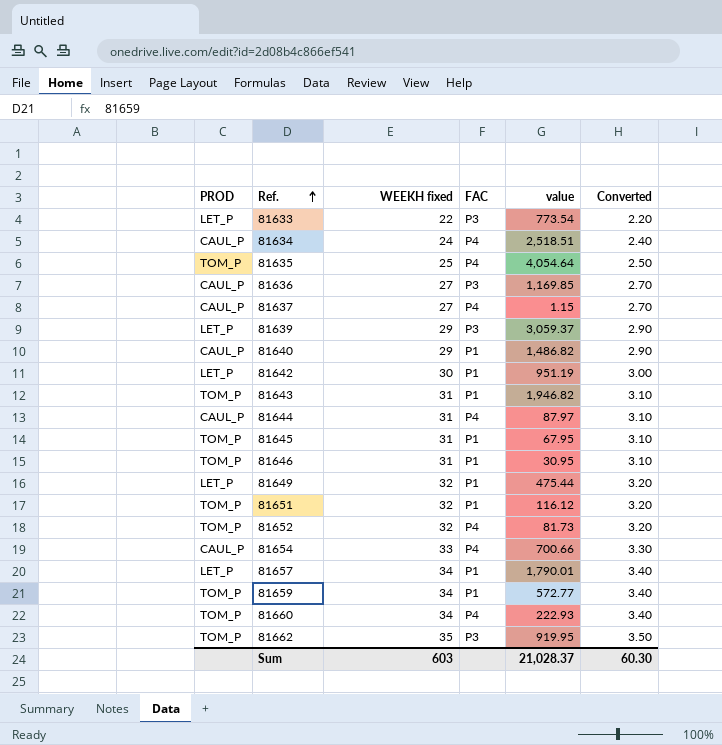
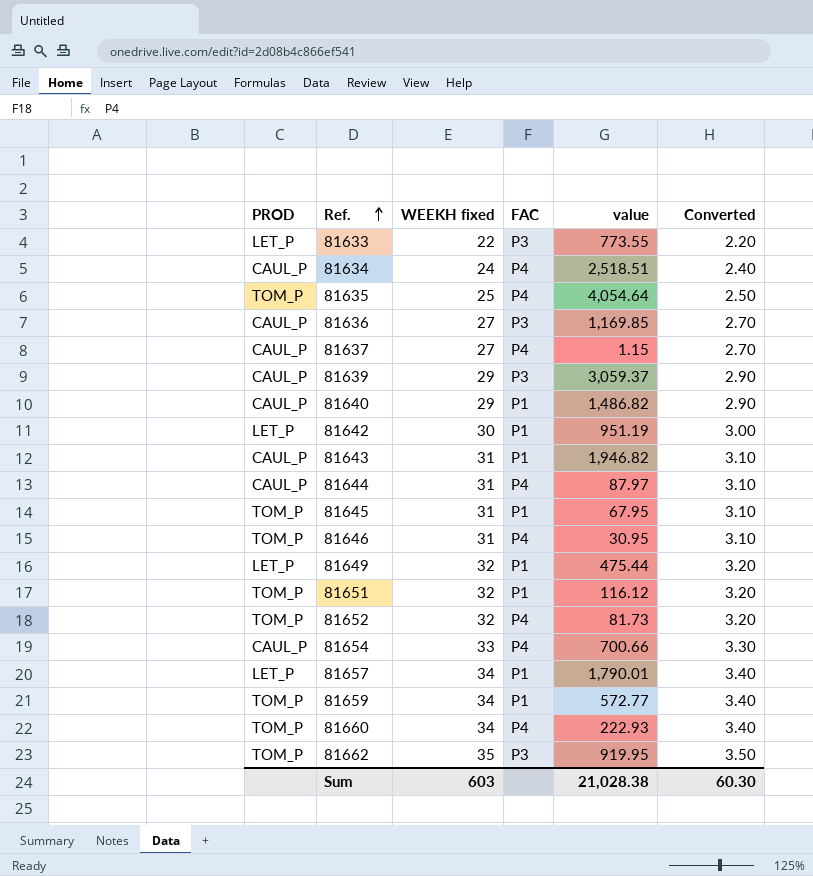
81633 | value: 773.54 -> 773.55
81639 | PROD: LET_P -> CAUL_P
81643 | PROD: TOM_P -> CAUL_P
81646 | FAC: P1 -> P4
Sum | value: 21,028.37 -> 21,028.38

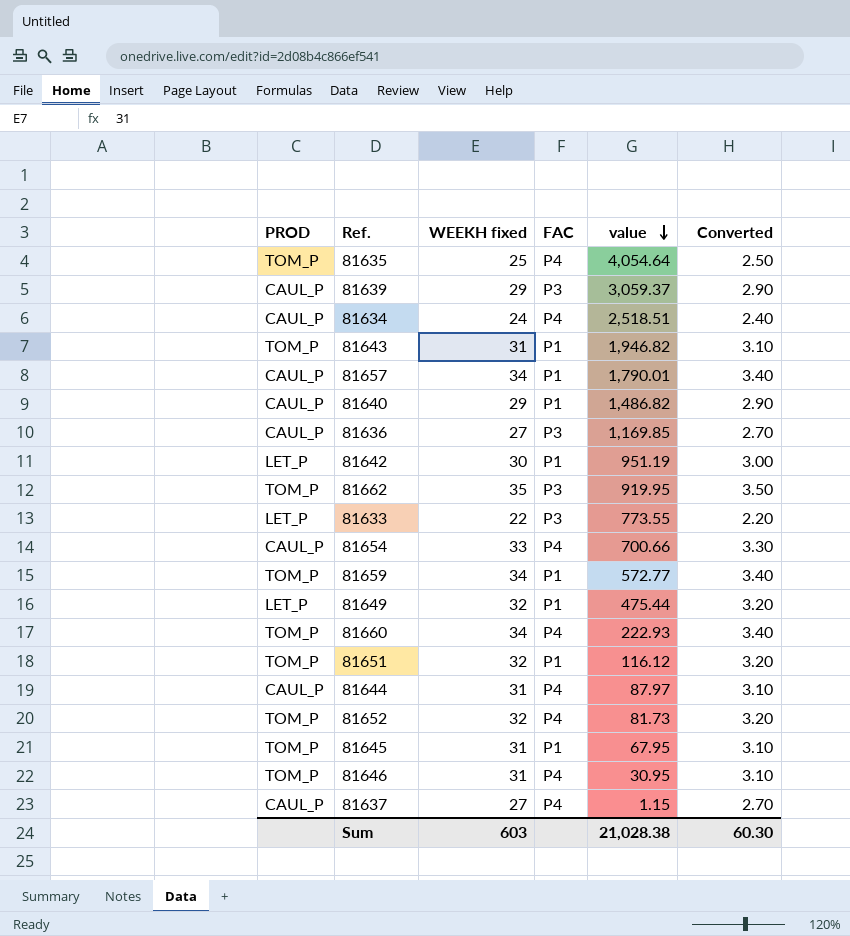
row order: Ref. ascending -> value descending
81643 | PROD: CAUL_P -> TOM_P
81657 | PROD: LET_P -> CAUL_P

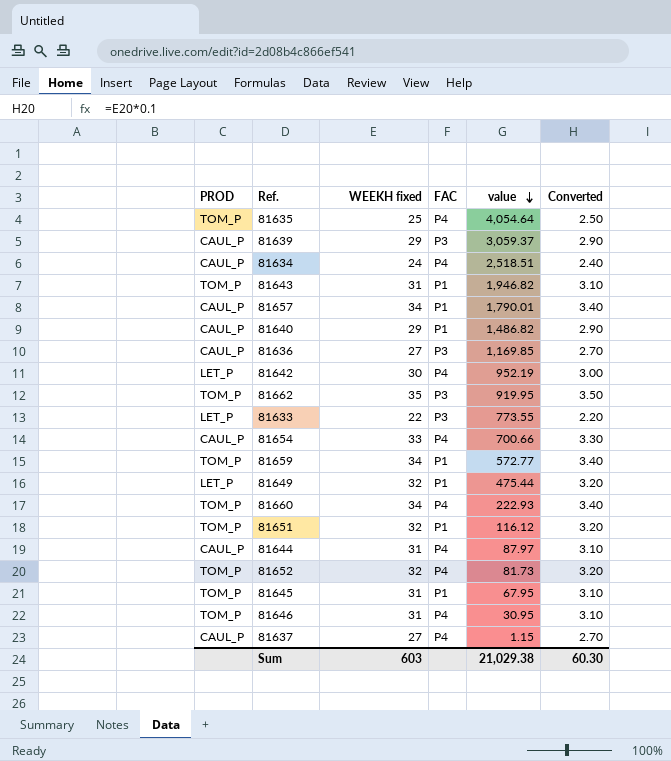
81642 | FAC: P1 -> P4
81642 | value: 951.19 -> 952.19
Sum | value: 21,028.38 -> 21,029.38

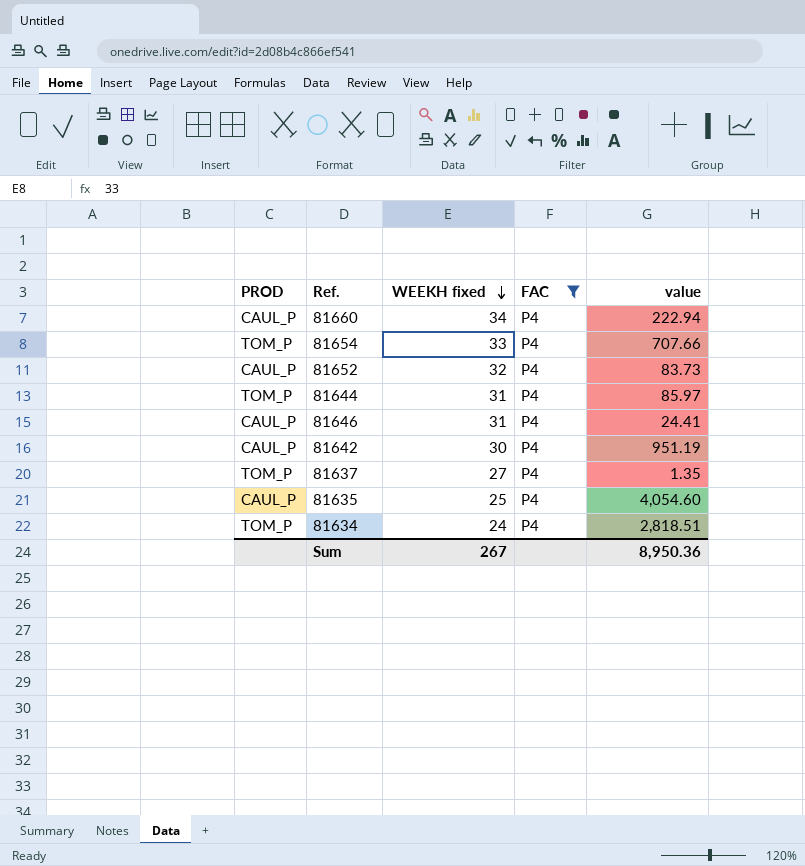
filter: none -> FAC = P4
row order: value descending -> WEEKH fixed descending
column Converted | formula: [WEEKH fixed] * 0.1 -> none
81660 | PROD: TOM_P -> CAUL_P
81660 | value: 222.93 -> 222.94
81654 | PROD: CAUL_P -> TOM_P
81654 | value: 700.66 -> 707.66
81652 | PROD: TOM_P -> CAUL_P
81652 | value: 81.73 -> 83.73
81644 | PROD: CAUL_P -> TOM_P
81644 | value: 87.97 -> 85.97
81646 | PROD: TOM_P -> CAUL_P
81646 | value: 30.95 -> 24.41
81642 | PROD: LET_P -> CAUL_P
81642 | value: 952.19 -> 951.19
81637 | PROD: CAUL_P -> TOM_P
81637 | value: 1.15 -> 1.35
81635 | PROD: TOM_P -> CAUL_P
81635 | value: 4,054.64 -> 4,054.60
81634 | PROD: CAUL_P -> TOM_P
81634 | value: 2,518.51 -> 2,818.51
Sum | WEEKH fixed: 603 -> 267
Sum | value: 21,029.38 -> 8,950.36

